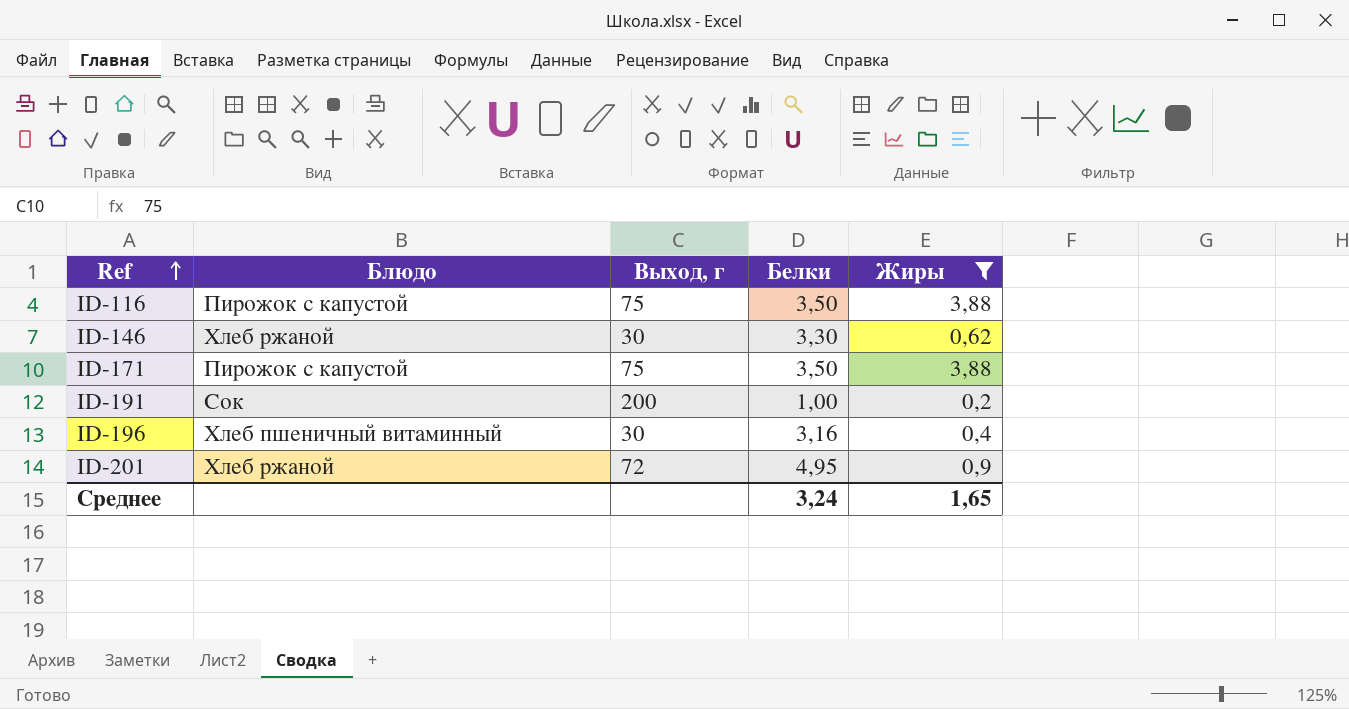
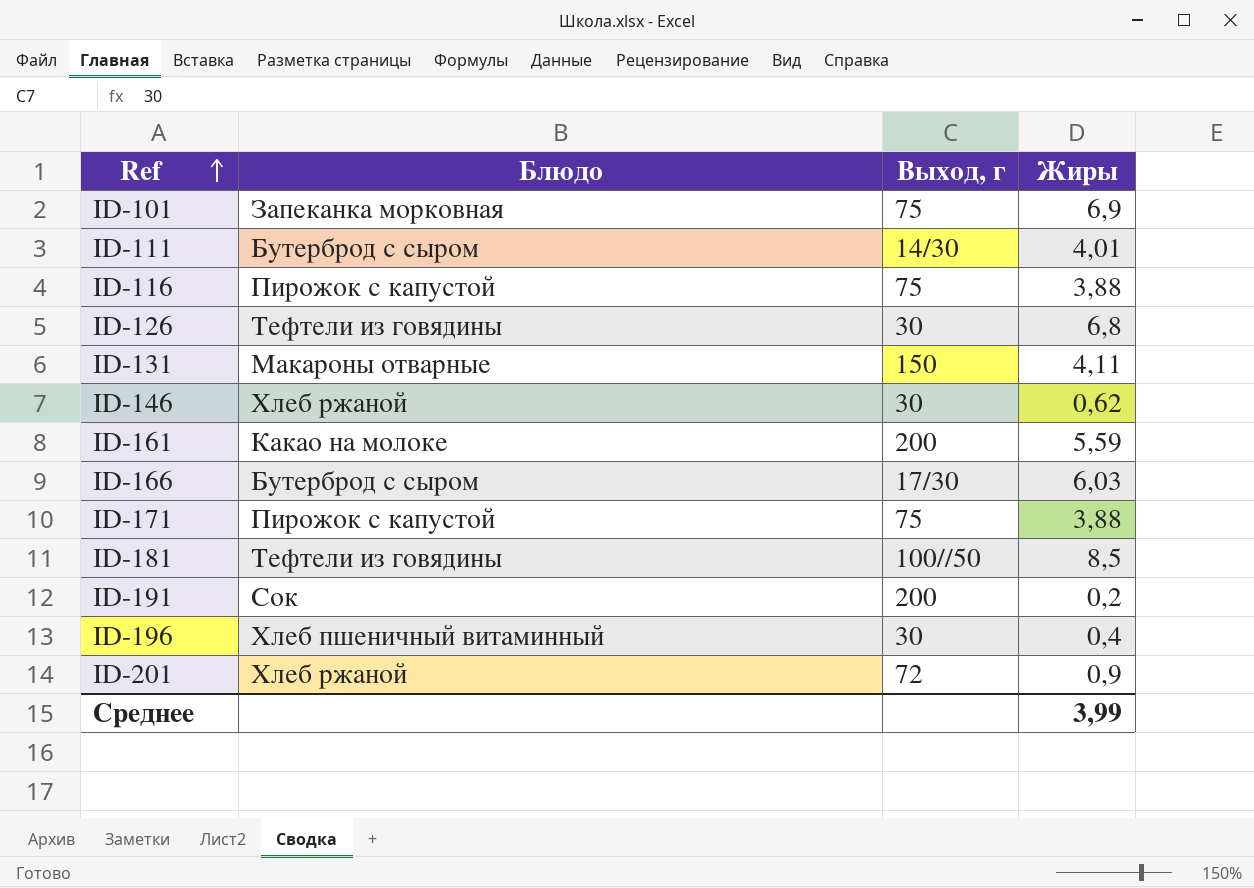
filter: Жиры <= 3,88 -> none
column Белки | position: 4 -> none
Среднее | Жиры: 1,65 -> 3,99

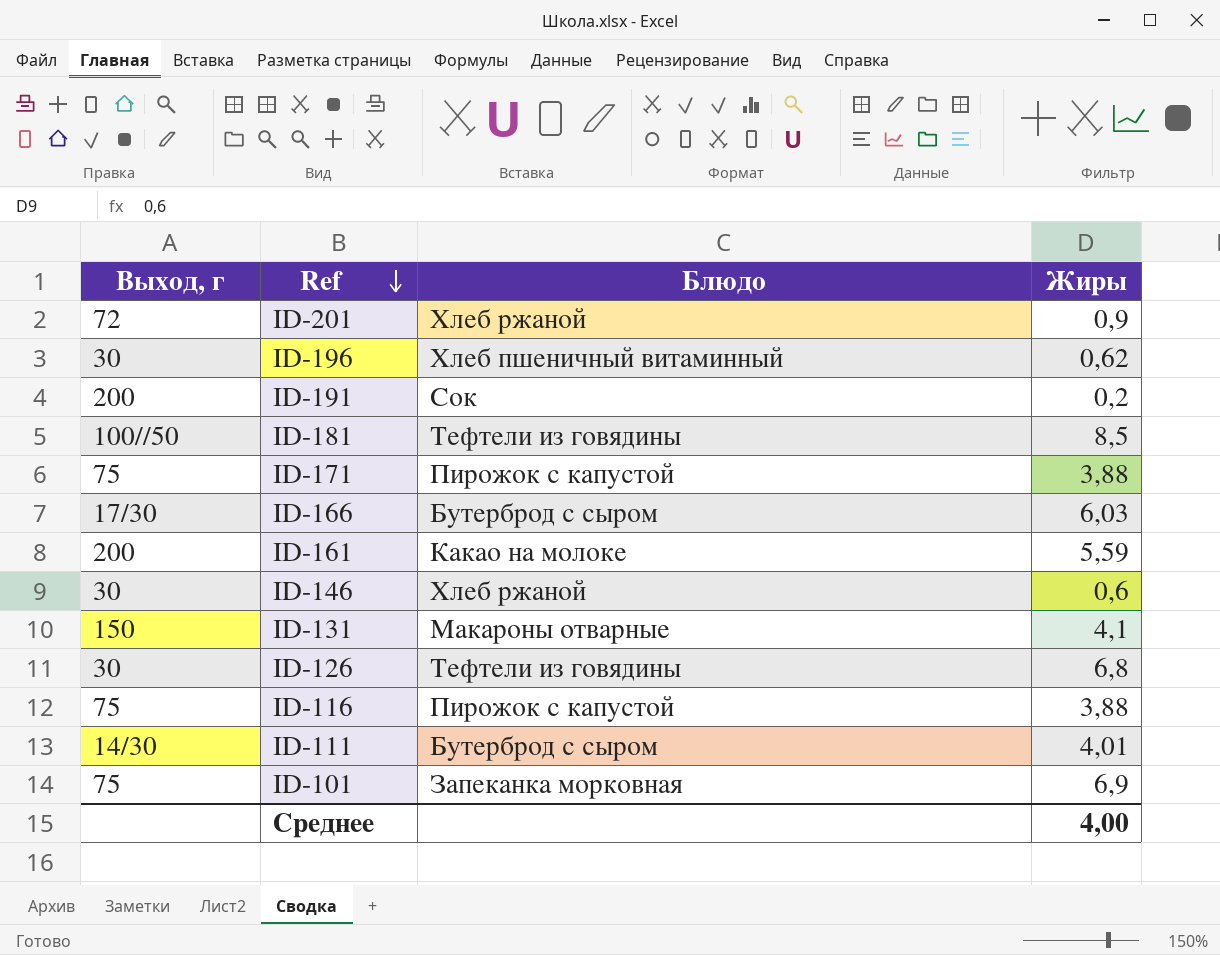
row order: Ref ascending -> Ref descending
column Выход, г | position: 3 -> 1
ID-196 | Жиры: 0,4 -> 0,62
ID-146 | Жиры: 0,62 -> 0,6
ID-131 | Жиры: 4,11 -> 4,1
Среднее | Жиры: 3,99 -> 4,00

